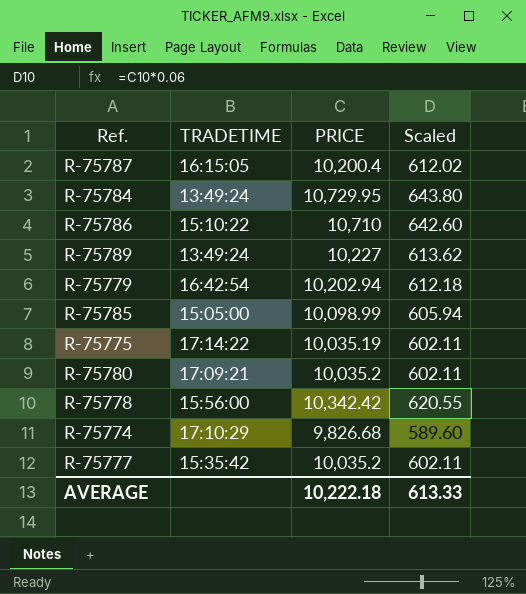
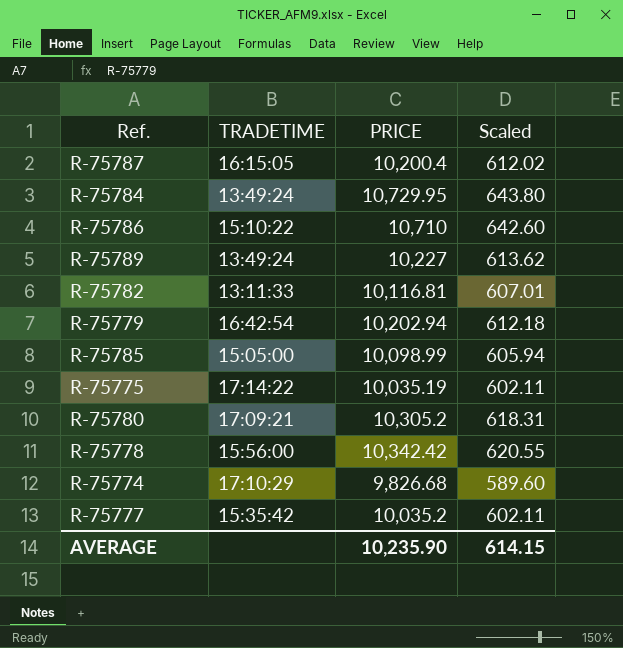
row R-75782: none -> 13:11:33 | 10,116.81 | 607.01
R-75780 | PRICE: 10,035.2 -> 10,305.2
R-75780 | Scaled: 602.11 -> 618.31
AVERAGE | PRICE: 10,222.18 -> 10,235.90
AVERAGE | Scaled: 613.33 -> 614.15

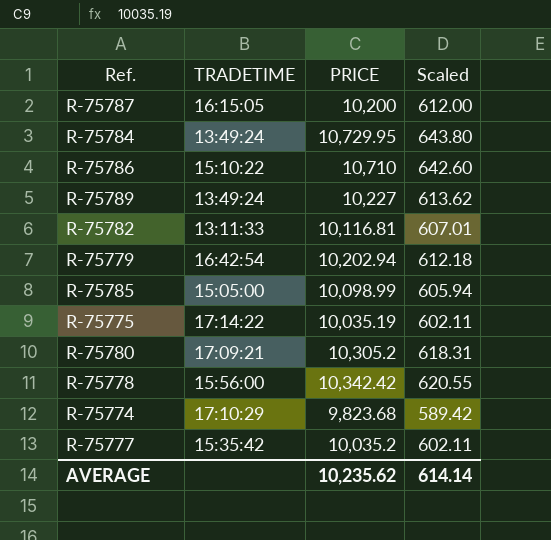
R-75787 | PRICE: 10,200.4 -> 10,200
R-75787 | Scaled: 612.02 -> 612.00
R-75774 | PRICE: 9,826.68 -> 9,823.68
R-75774 | Scaled: 589.60 -> 589.42
AVERAGE | PRICE: 10,235.90 -> 10,235.62
AVERAGE | Scaled: 614.15 -> 614.14

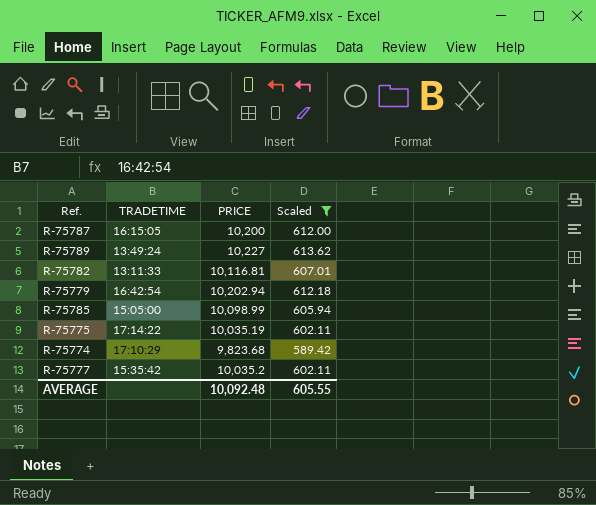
filter: none -> Scaled <= 613.62
AVERAGE | PRICE: 10,235.62 -> 10,092.48
AVERAGE | Scaled: 614.14 -> 605.55

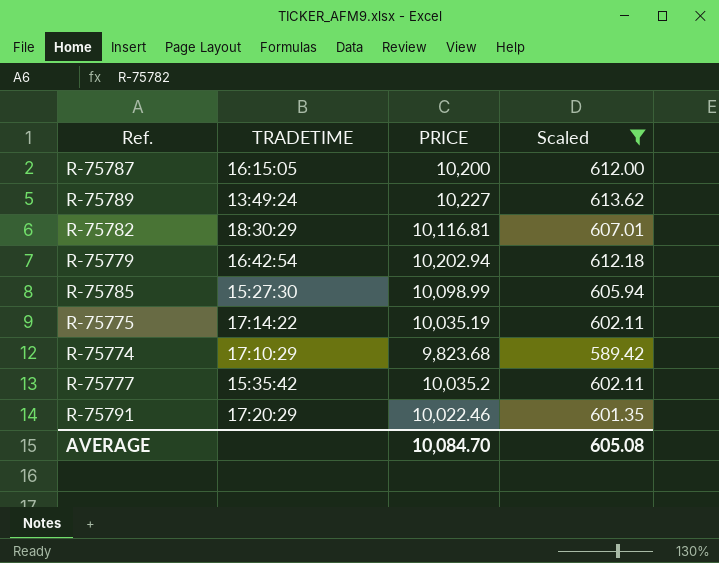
R-75782 | TRADETIME: 13:11:33 -> 18:30:29
R-75785 | TRADETIME: 15:05:00 -> 15:27:30
row R-75791: none -> 17:20:29 | 10,022.46 | 601.35
AVERAGE | PRICE: 10,092.48 -> 10,084.70
AVERAGE | Scaled: 605.55 -> 605.08

